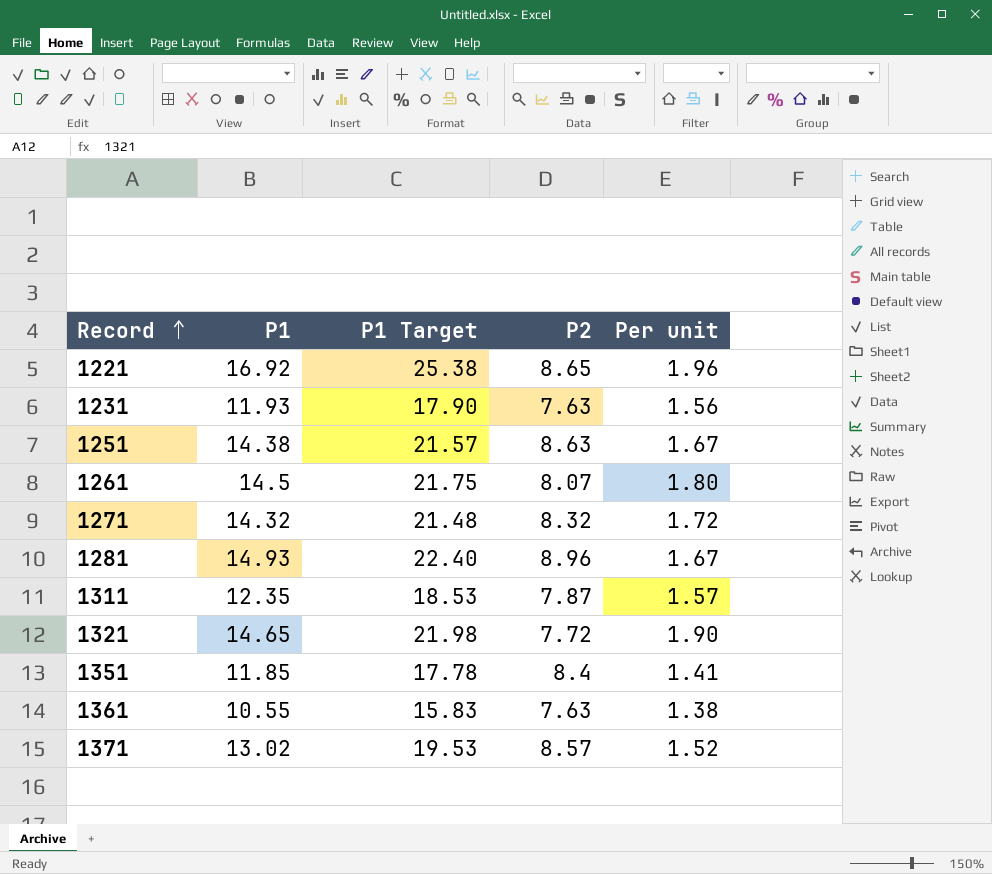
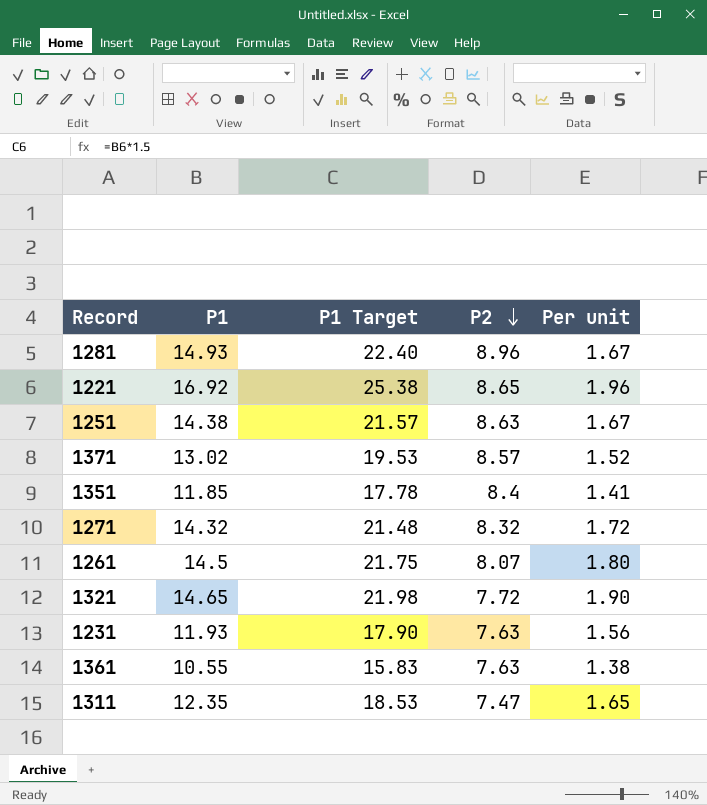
row order: Record ascending -> P2 descending
1311 | P2: 7.87 -> 7.47
1311 | Per unit: 1.57 -> 1.65

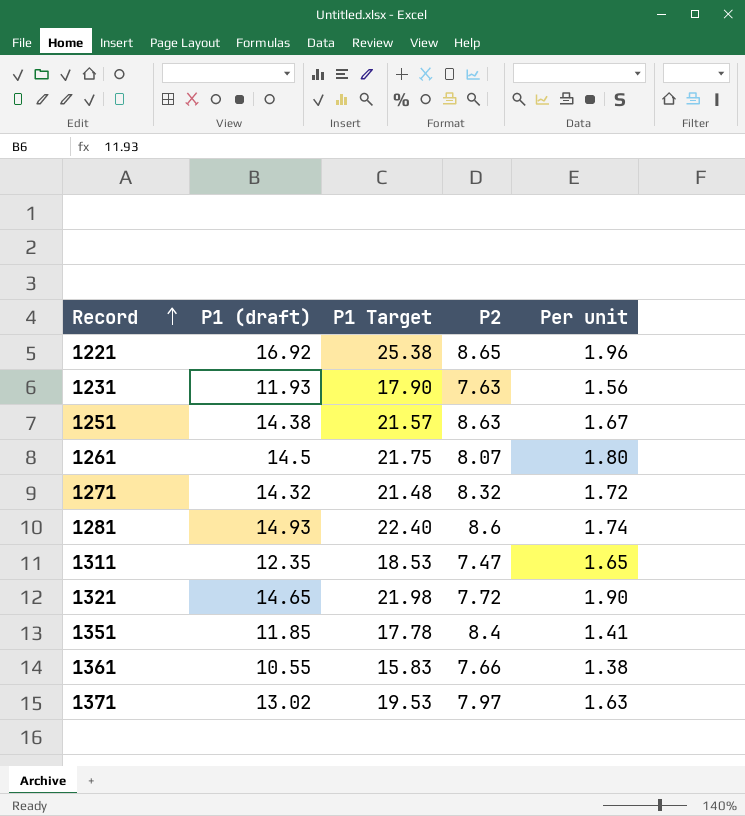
row order: P2 descending -> Record ascending
column name: P1 -> P1 (draft)
1281 | P2: 8.96 -> 8.6
1281 | Per unit: 1.67 -> 1.74
1361 | P2: 7.63 -> 7.66
1371 | P2: 8.57 -> 7.97
1371 | Per unit: 1.52 -> 1.63

